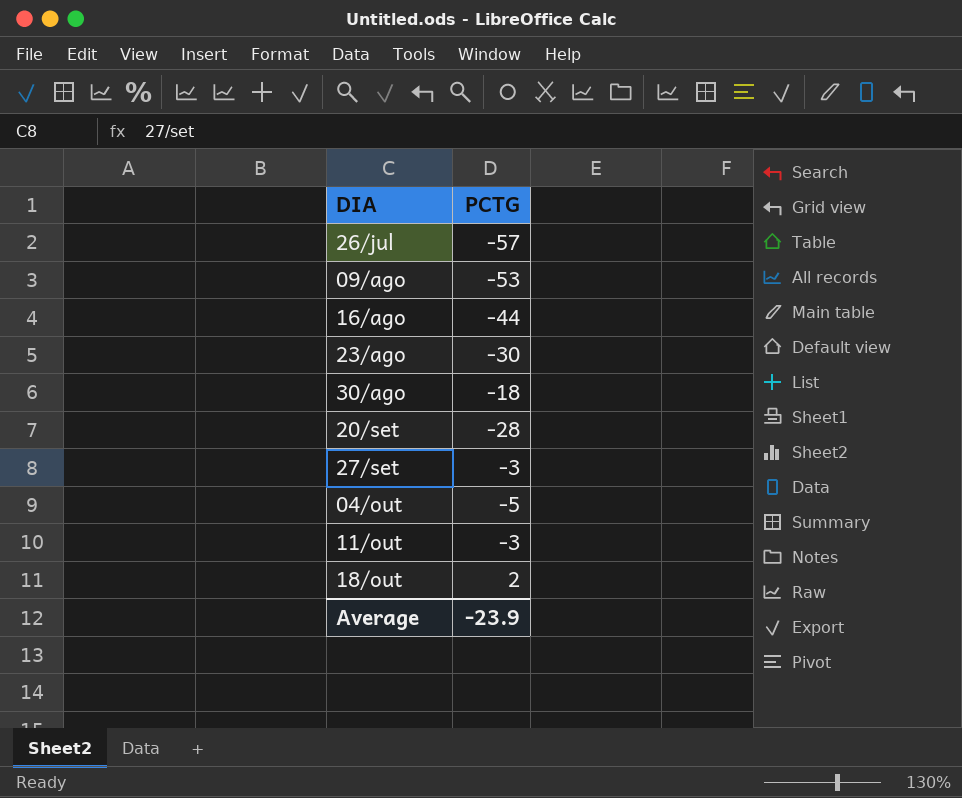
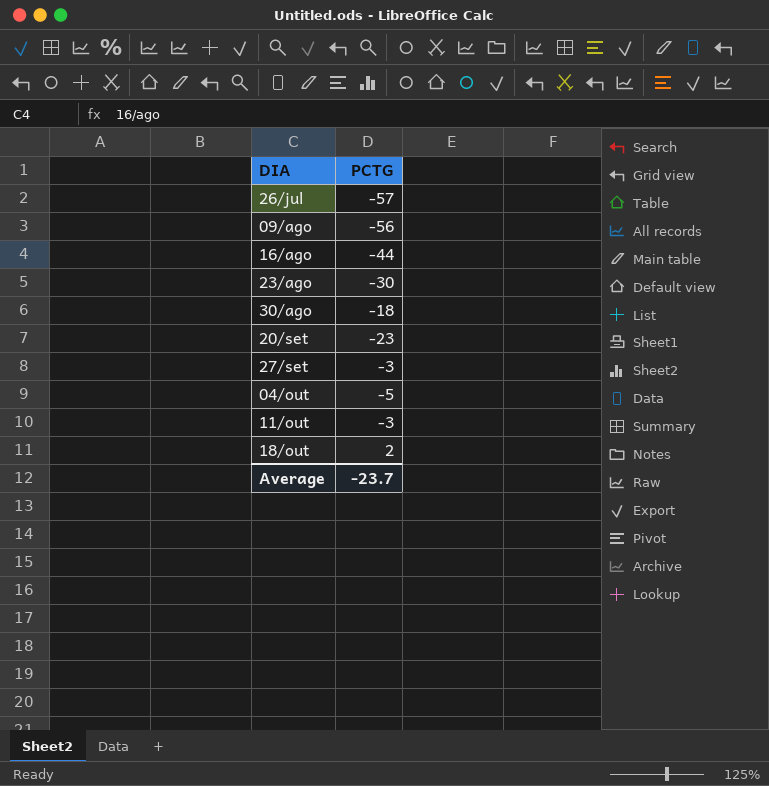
09/ago | PCTG: -53 -> -56
20/set | PCTG: -28 -> -23
Average | PCTG: -23.9 -> -23.7

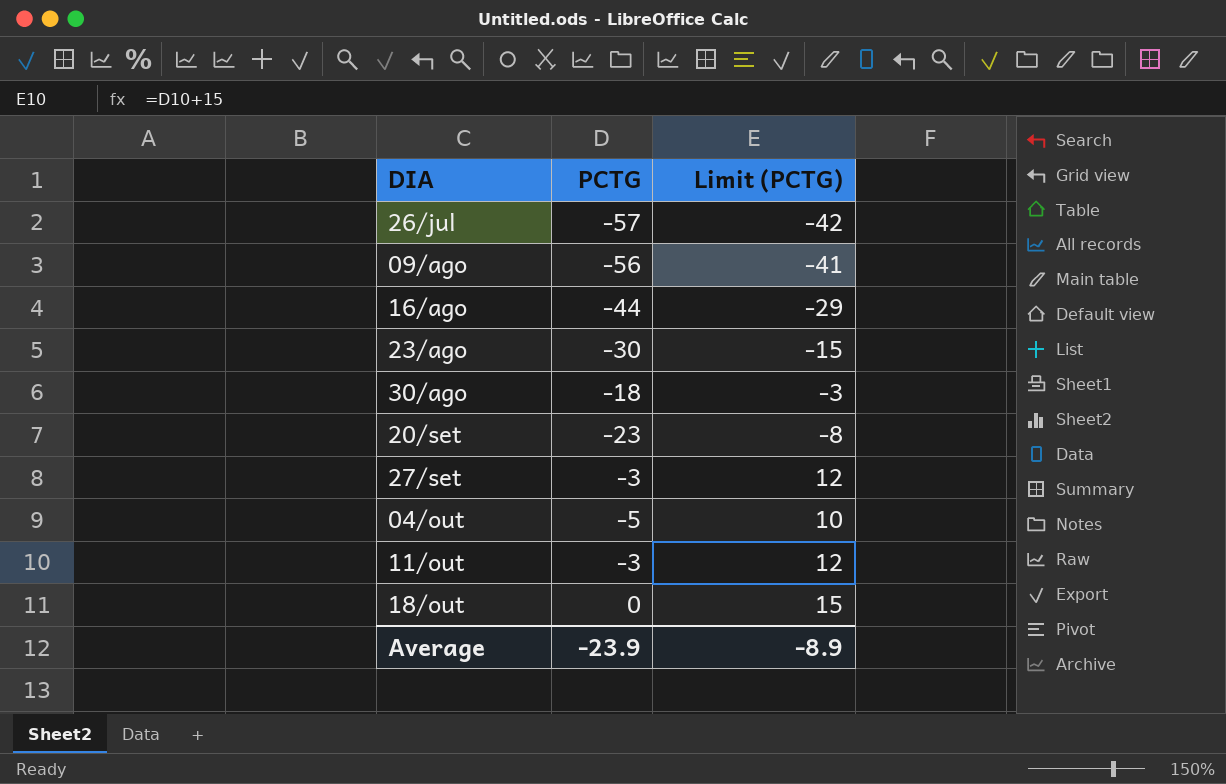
column Limit (PCTG) | formula: none -> [PCTG] + 15
18/out | PCTG: 2 -> 0
Average | PCTG: -23.7 -> -23.9

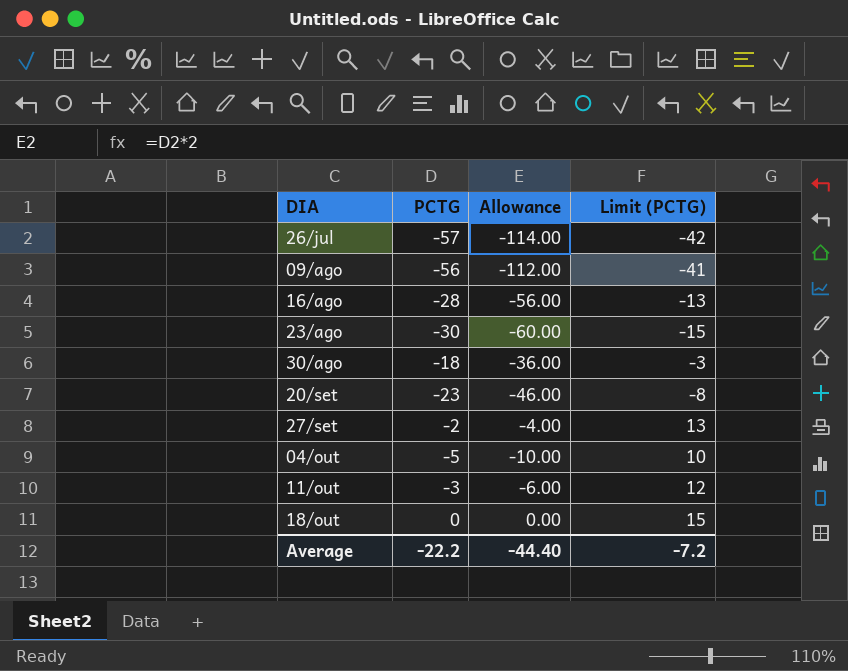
column Allowance | formula: none -> [PCTG] * 2
16/ago | PCTG: -44 -> -28
16/ago | Limit (PCTG): -29 -> -13
27/set | PCTG: -3 -> -2
27/set | Limit (PCTG): 12 -> 13
Average | PCTG: -23.9 -> -22.2
Average | Limit (PCTG): -8.9 -> -7.2

